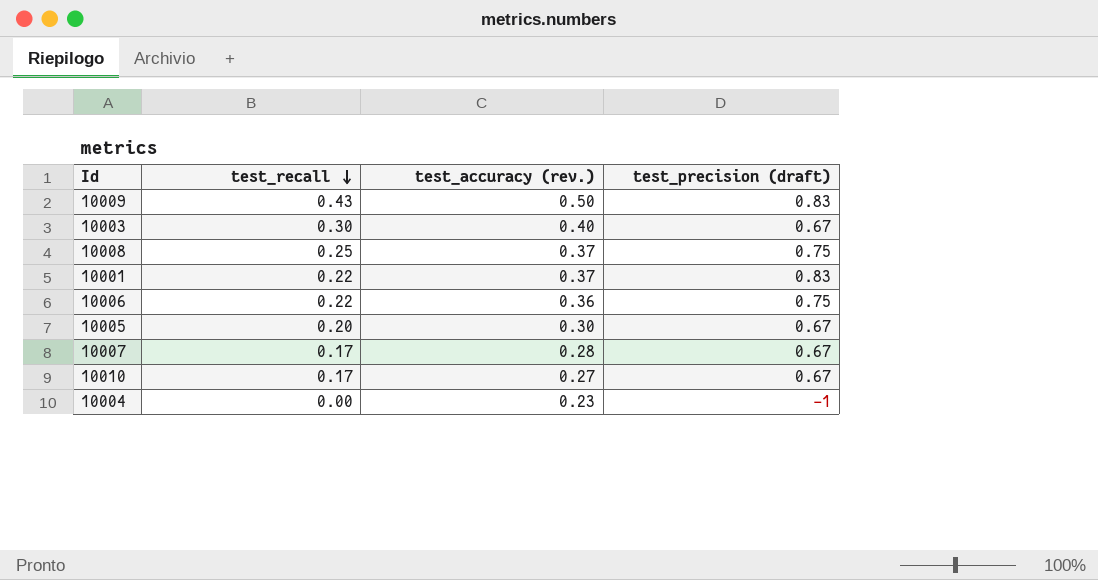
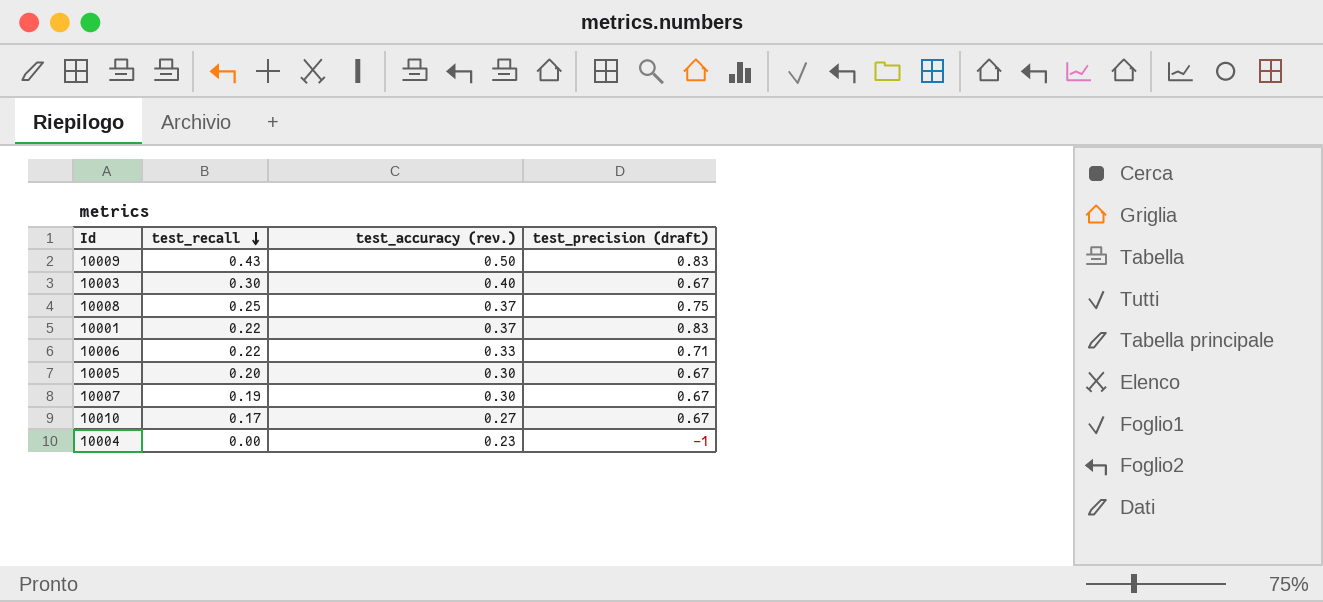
10006 | test_accuracy (rev.): 0.36 -> 0.33
10006 | test_precision (draft): 0.75 -> 0.71
10007 | test_recall: 0.17 -> 0.19
10007 | test_accuracy (rev.): 0.28 -> 0.30

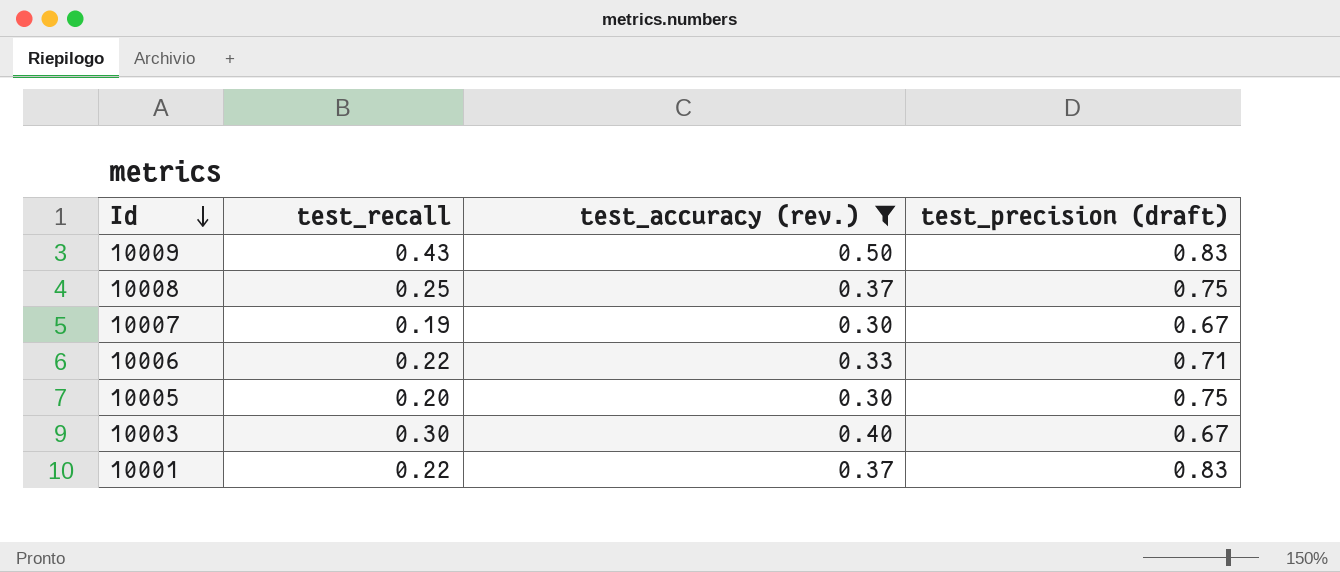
filter: none -> test_accuracy (rev.) >= 0.30
row order: test_recall descending -> Id descending
10005 | test_precision (draft): 0.67 -> 0.75

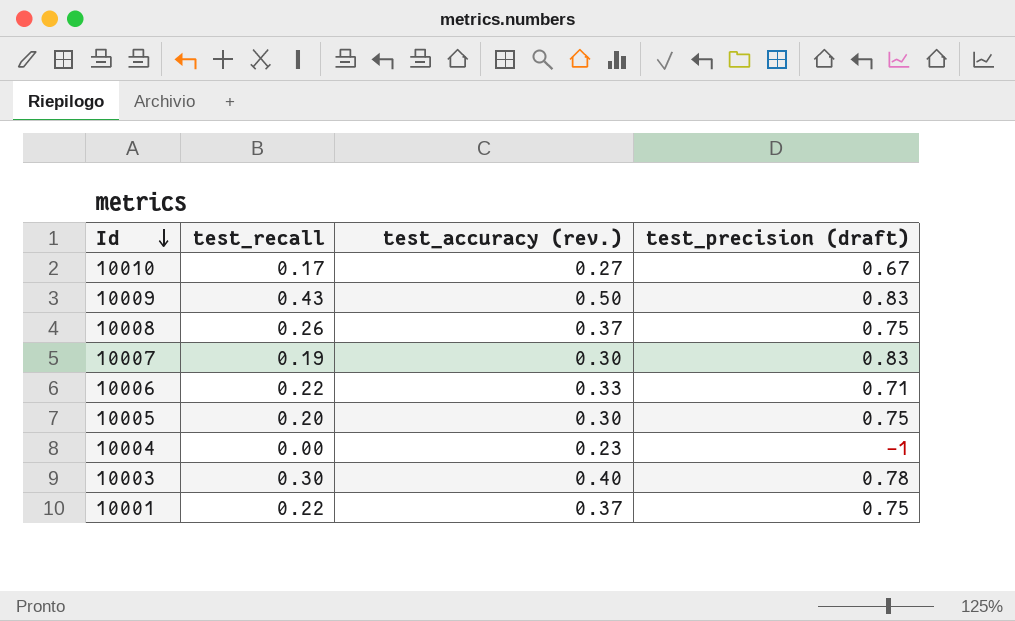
filter: test_accuracy (rev.) >= 0.30 -> none
10008 | test_recall: 0.25 -> 0.26
10007 | test_precision (draft): 0.67 -> 0.83
10003 | test_precision (draft): 0.67 -> 0.78
10001 | test_precision (draft): 0.83 -> 0.75

